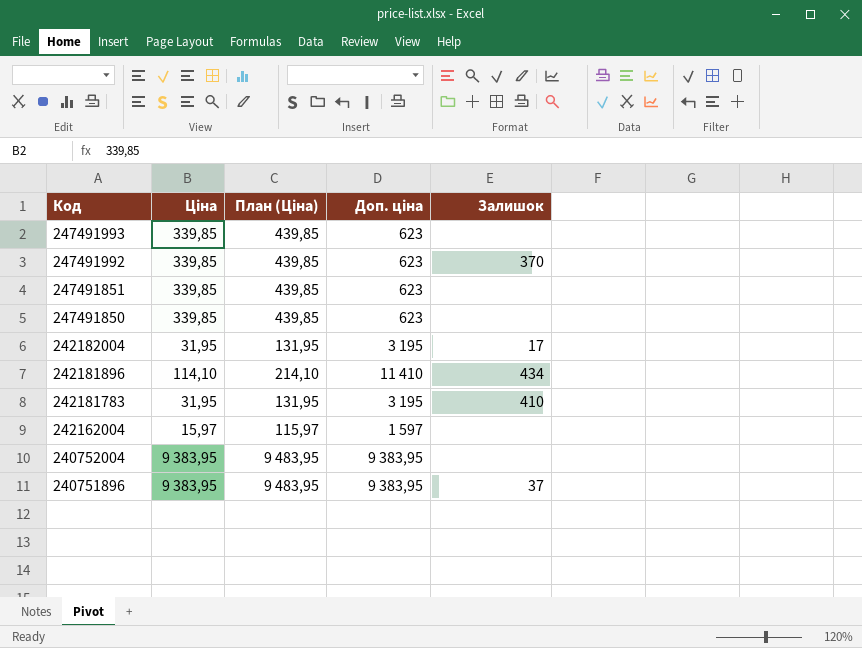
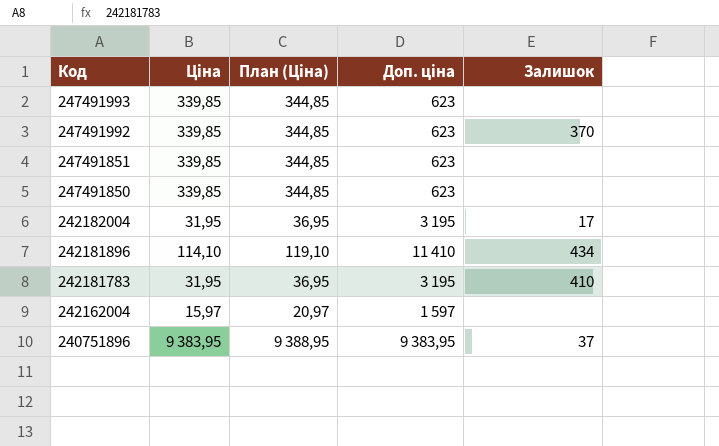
column План (Ціна) | formula: [Ціна] + 100 -> [Ціна] + 5
row 240752004: 9 383,95 | 9 483,95 | 9 383,95 | none -> none

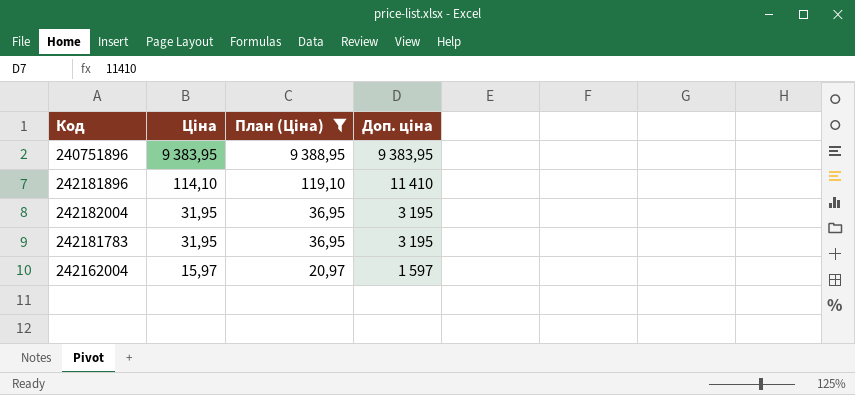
filter: none -> План (Ціна) != 344,85
row order: Код descending -> Ціна descending
column Залишок | position: 5 -> none

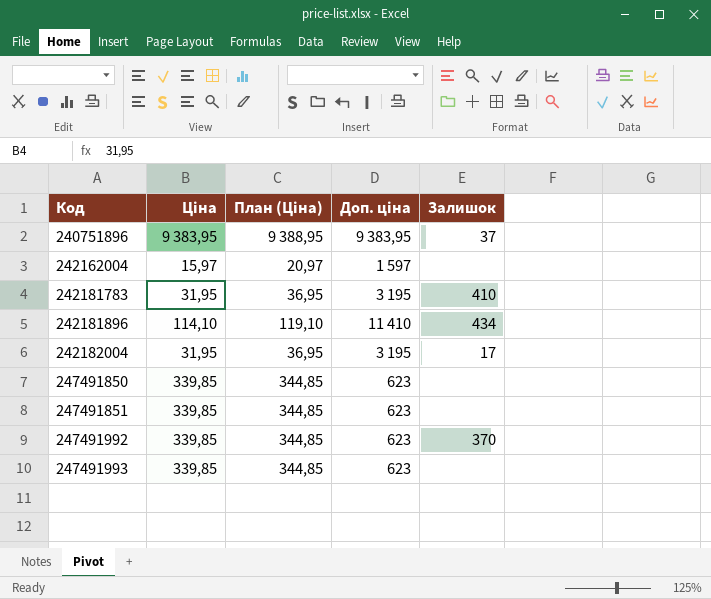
filter: План (Ціна) != 344,85 -> none
row order: Ціна descending -> Код ascending
column Залишок | position: none -> 5

